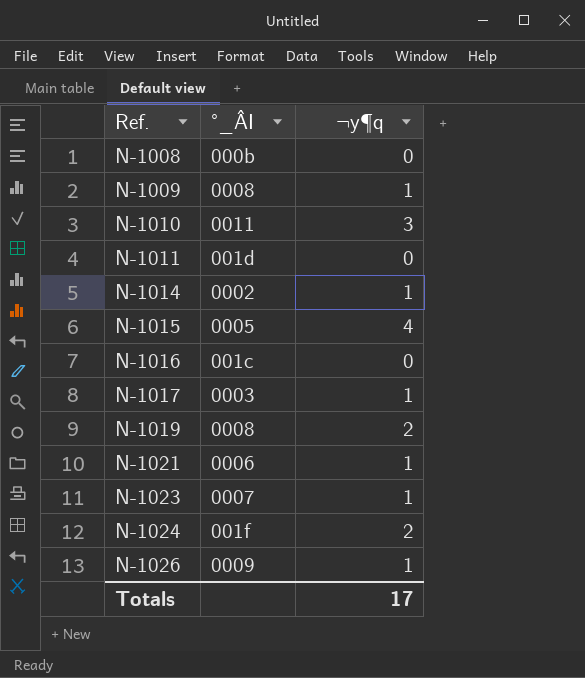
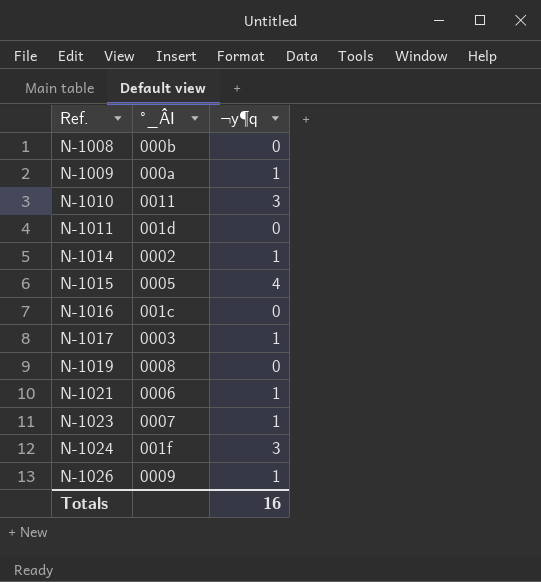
N-1009 | °_ÂI: 0008 -> 000a
N-1019 | ¬y¶q: 2 -> 0
N-1024 | ¬y¶q: 2 -> 3
Totals | ¬y¶q: 17 -> 16

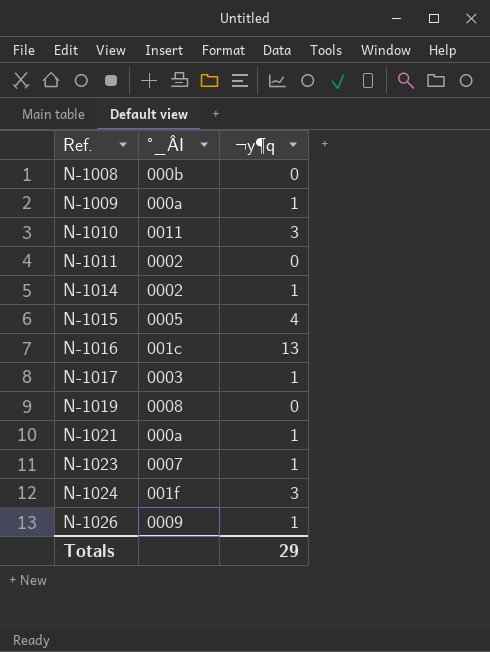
N-1011 | °_ÂI: 001d -> 0002
N-1016 | ¬y¶q: 0 -> 13
N-1021 | °_ÂI: 0006 -> 000a
Totals | ¬y¶q: 16 -> 29

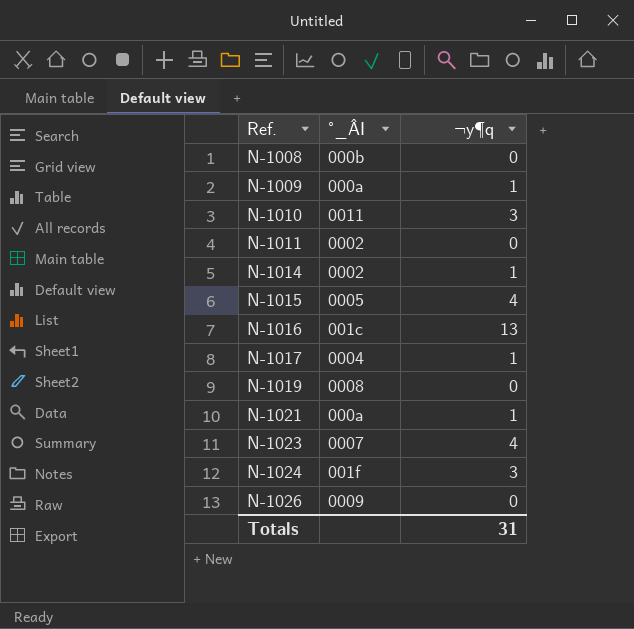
N-1017 | °_ÂI: 0003 -> 0004
N-1023 | ¬y¶q: 1 -> 4
N-1026 | ¬y¶q: 1 -> 0
Totals | ¬y¶q: 29 -> 31

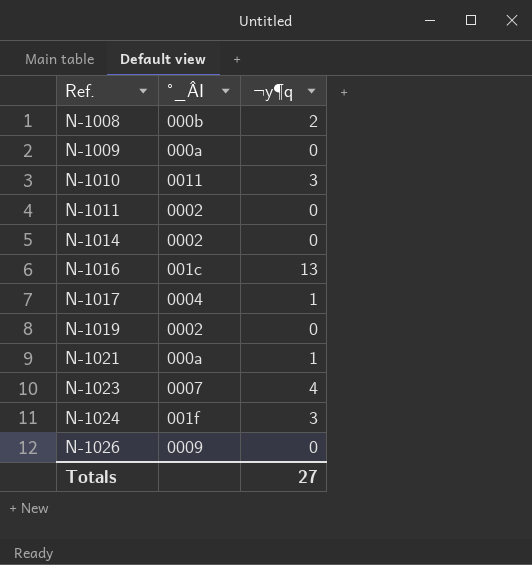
row N-1015: 0005 | 4 -> none
N-1008 | ¬y¶q: 0 -> 2
N-1009 | ¬y¶q: 1 -> 0
N-1014 | ¬y¶q: 1 -> 0
N-1019 | °_ÂI: 0008 -> 0002
Totals | ¬y¶q: 31 -> 27

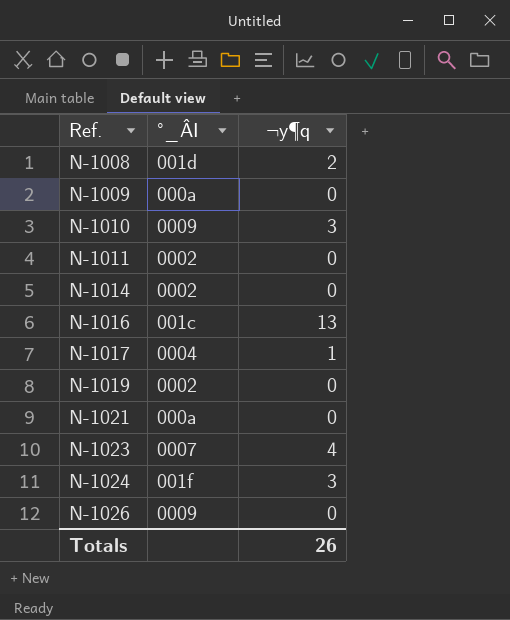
N-1008 | °_ÂI: 000b -> 001d
N-1010 | °_ÂI: 0011 -> 0009
N-1021 | ¬y¶q: 1 -> 0
Totals | ¬y¶q: 27 -> 26

